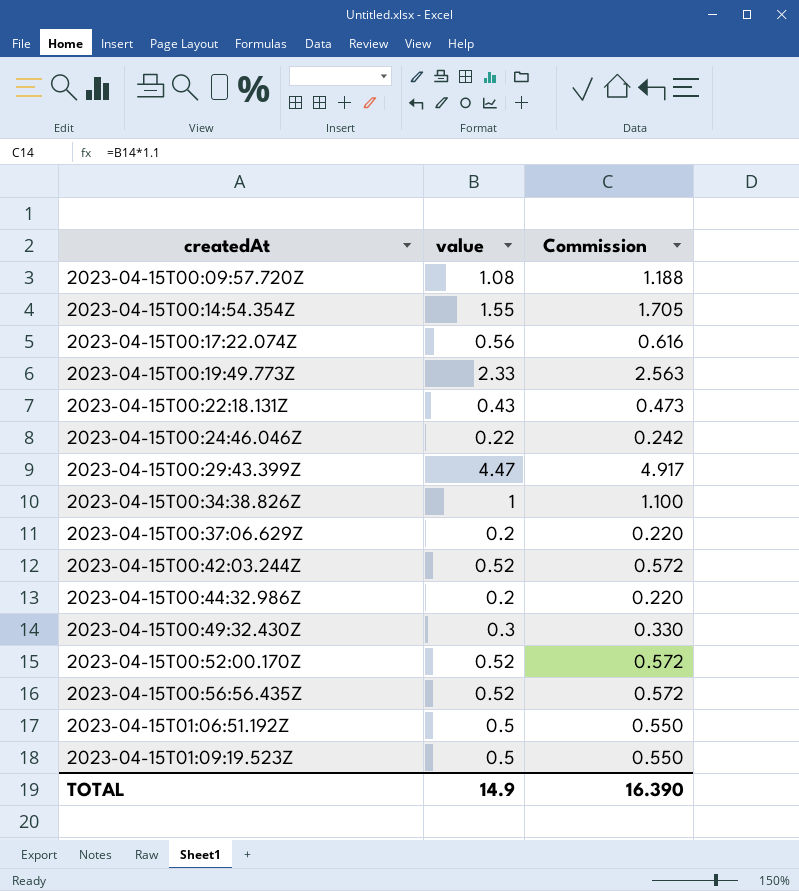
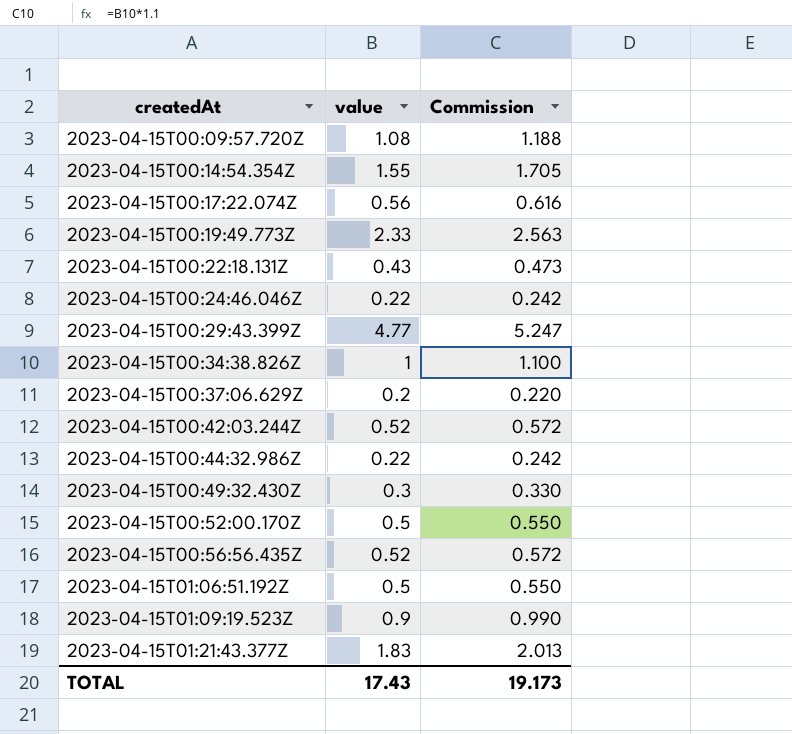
2023-04-15T00:29:43.399Z | value: 4.47 -> 4.77
2023-04-15T00:29:43.399Z | Commission: 4.917 -> 5.247
2023-04-15T00:44:32.986Z | value: 0.2 -> 0.22
2023-04-15T00:44:32.986Z | Commission: 0.220 -> 0.242
2023-04-15T00:52:00.170Z | value: 0.52 -> 0.5
2023-04-15T00:52:00.170Z | Commission: 0.572 -> 0.550
2023-04-15T01:09:19.523Z | value: 0.5 -> 0.9
2023-04-15T01:09:19.523Z | Commission: 0.550 -> 0.990
row 2023-04-15T01:21:43.377Z: none -> 1.83 | 2.013
TOTAL | value: 14.9 -> 17.43
TOTAL | Commission: 16.390 -> 19.173

